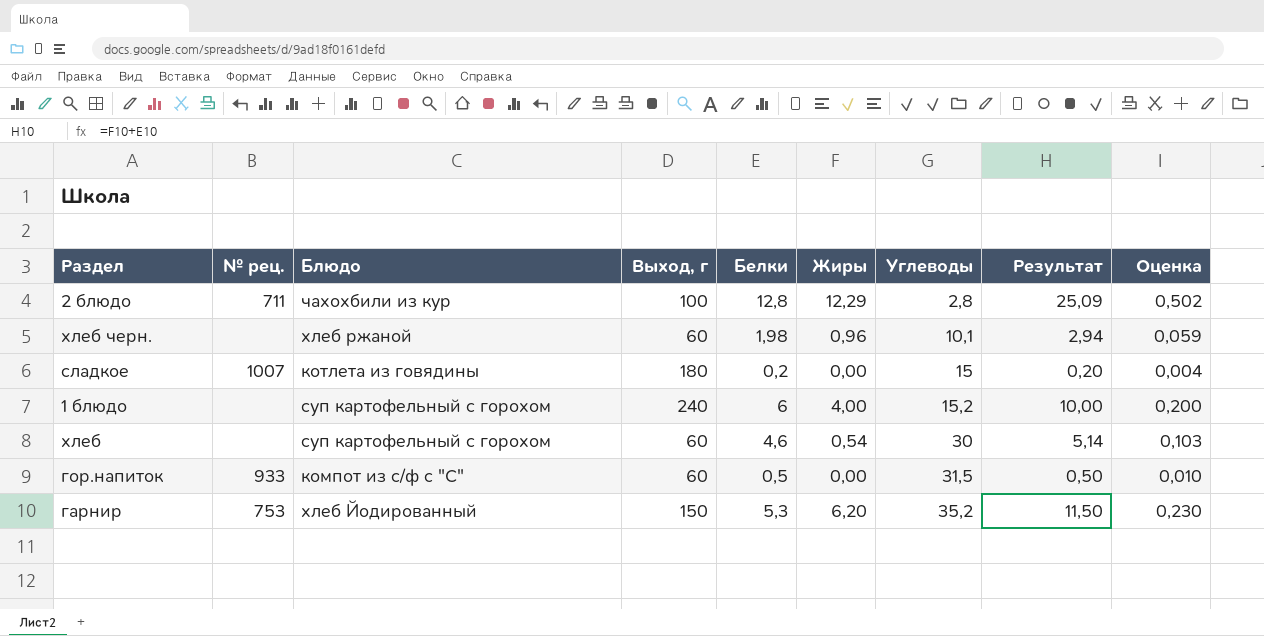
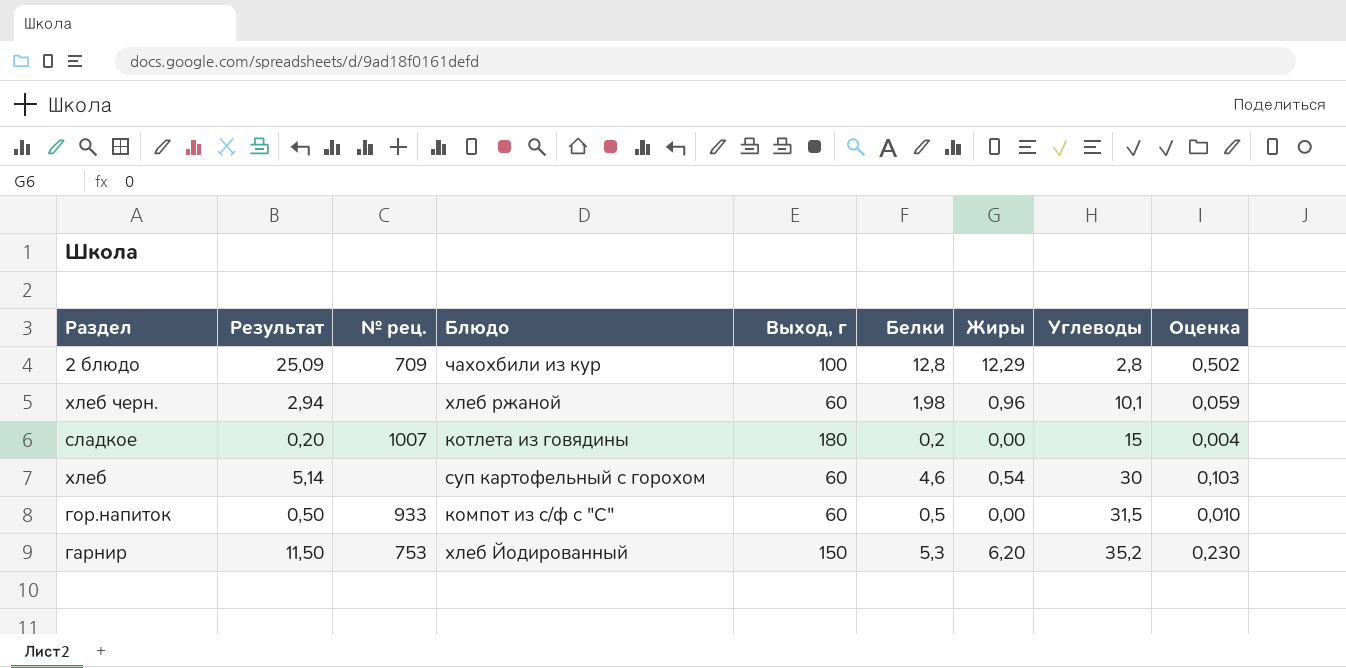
column Результат | position: 8 -> 2
row 1 блюдо: none | суп картофельный с горохом | 240 | 6 | 4,00 | 15,2 | 10,00 | 0,200 -> none
2 блюдо | № рец.: 711 -> 709

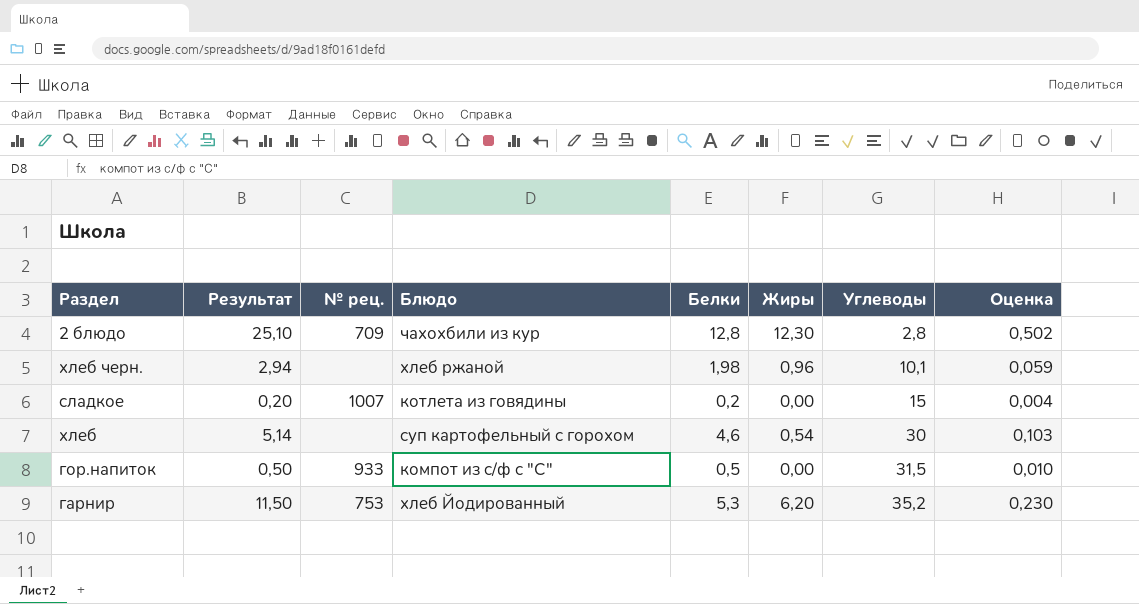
column Выход, г | position: 5 -> none
2 блюдо | Результат: 25,09 -> 25,10
2 блюдо | Жиры: 12,29 -> 12,30

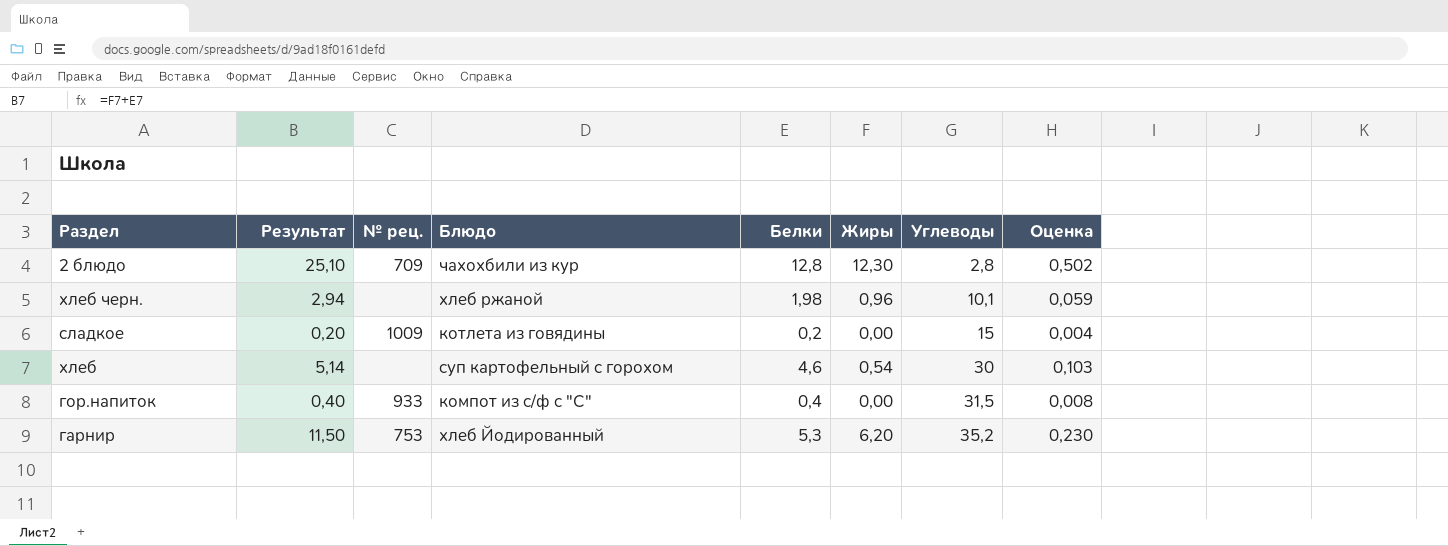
сладкое | № рец.: 1007 -> 1009
гор.напиток | Результат: 0,50 -> 0,40
гор.напиток | Белки: 0,5 -> 0,4
гор.напиток | Оценка: 0,010 -> 0,008

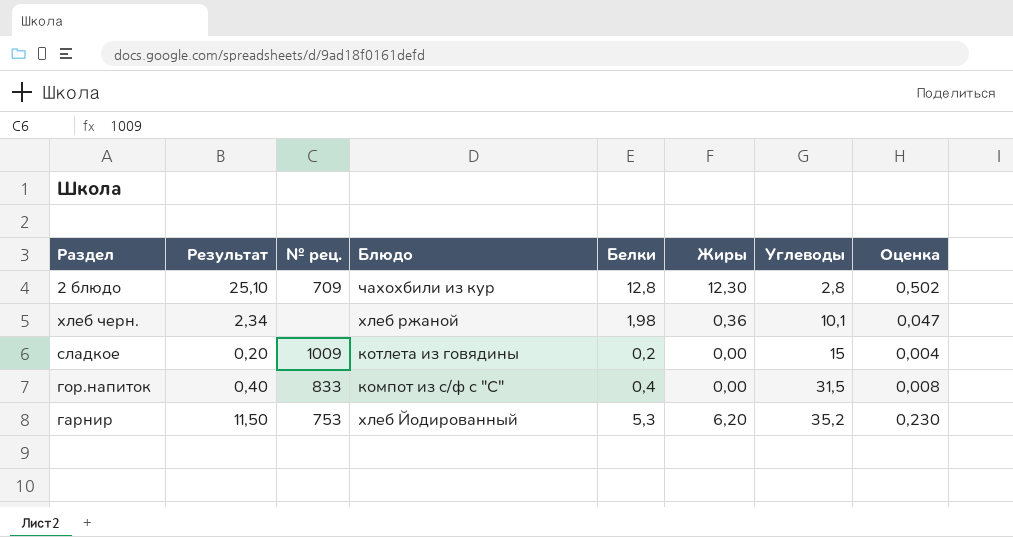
row хлеб: 5,14 | none | суп картофельный с горохом | 4,6 | 0,54 | 30 | 0,103 -> none
хлеб черн. | Результат: 2,94 -> 2,34
хлеб черн. | Жиры: 0,96 -> 0,36
хлеб черн. | Оценка: 0,059 -> 0,047
гор.напиток | № рец.: 933 -> 833

